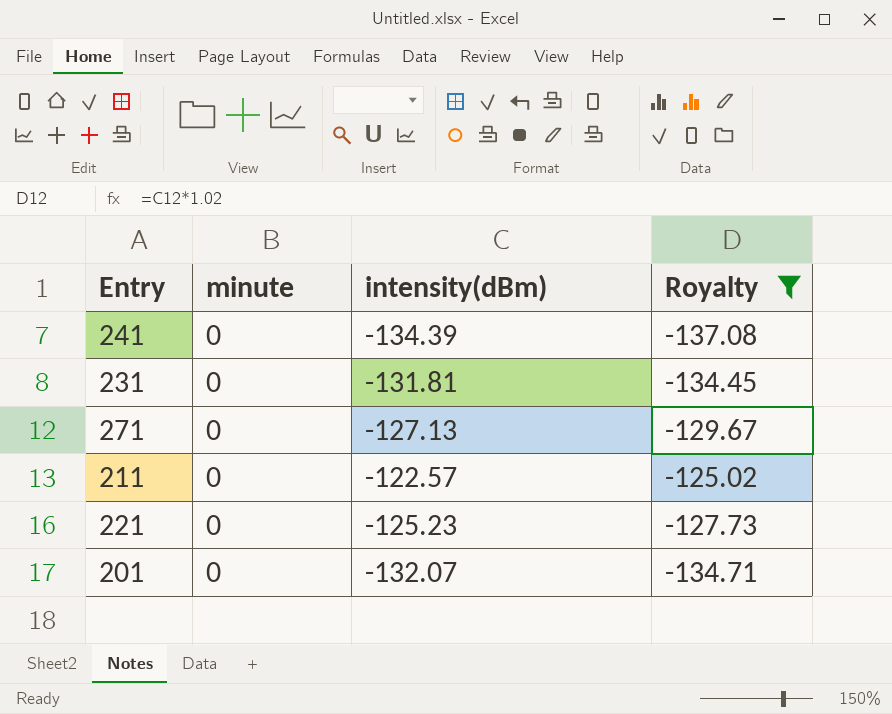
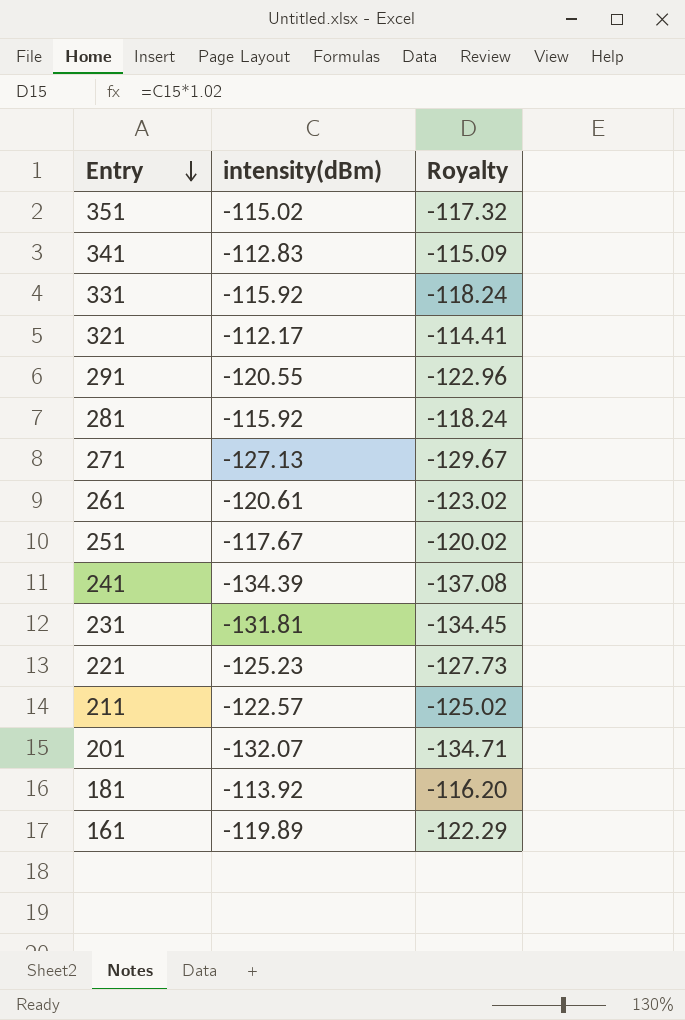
filter: Royalty <= -125.02 -> none
row order: none -> Entry descending
column minute | position: 2 -> none

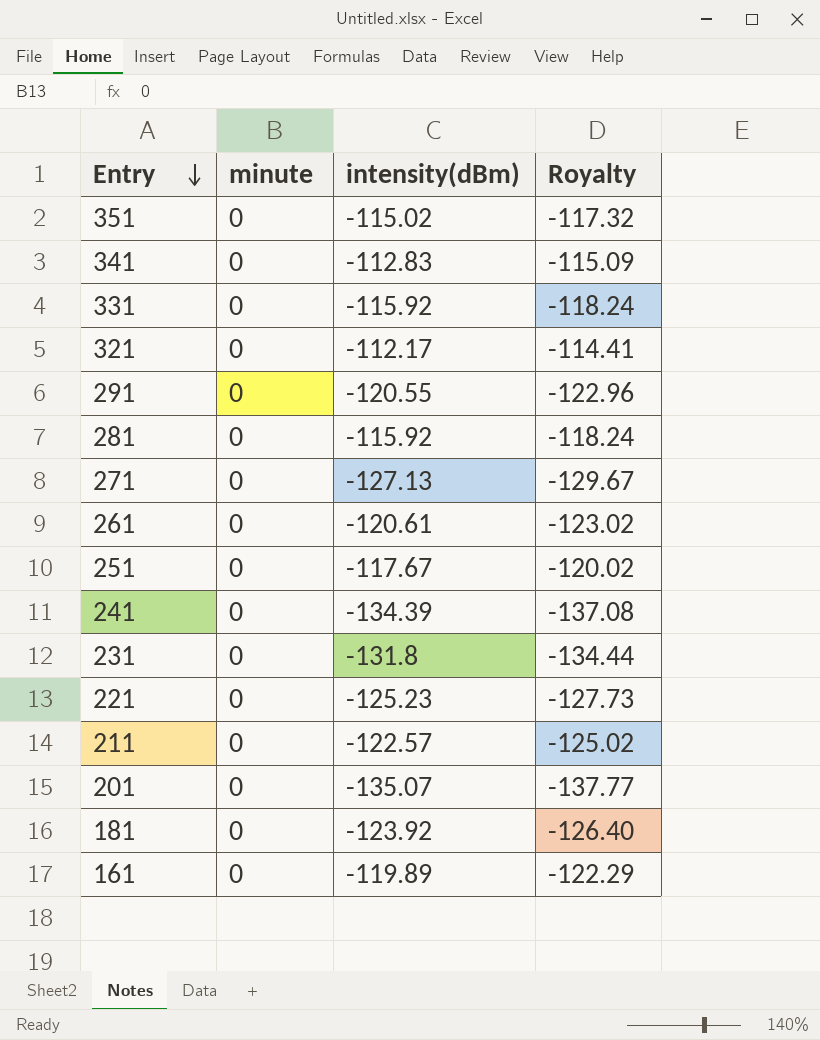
column minute | position: none -> 2
231 | intensity(dBm): -131.81 -> -131.8
231 | Royalty: -134.45 -> -134.44
201 | intensity(dBm): -132.07 -> -135.07
201 | Royalty: -134.71 -> -137.77
181 | intensity(dBm): -113.92 -> -123.92
181 | Royalty: -116.20 -> -126.40

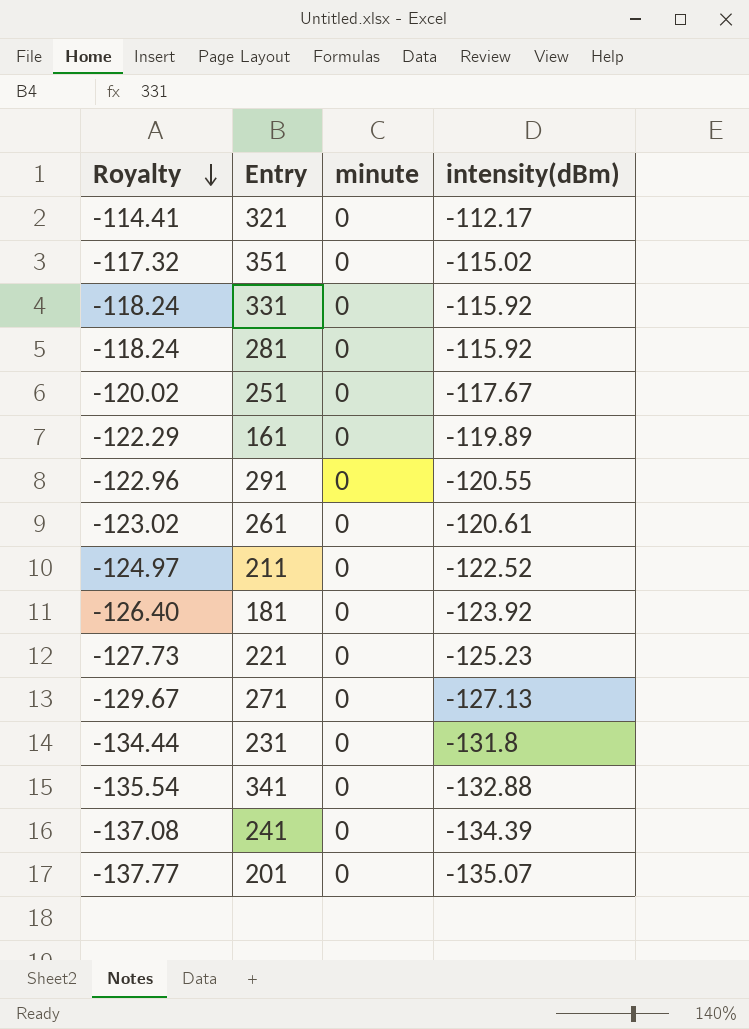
row order: Entry descending -> Royalty descending
column Royalty | position: 4 -> 1
211 | Royalty: -125.02 -> -124.97
211 | intensity(dBm): -122.57 -> -122.52
341 | Royalty: -115.09 -> -135.54
341 | intensity(dBm): -112.83 -> -132.88

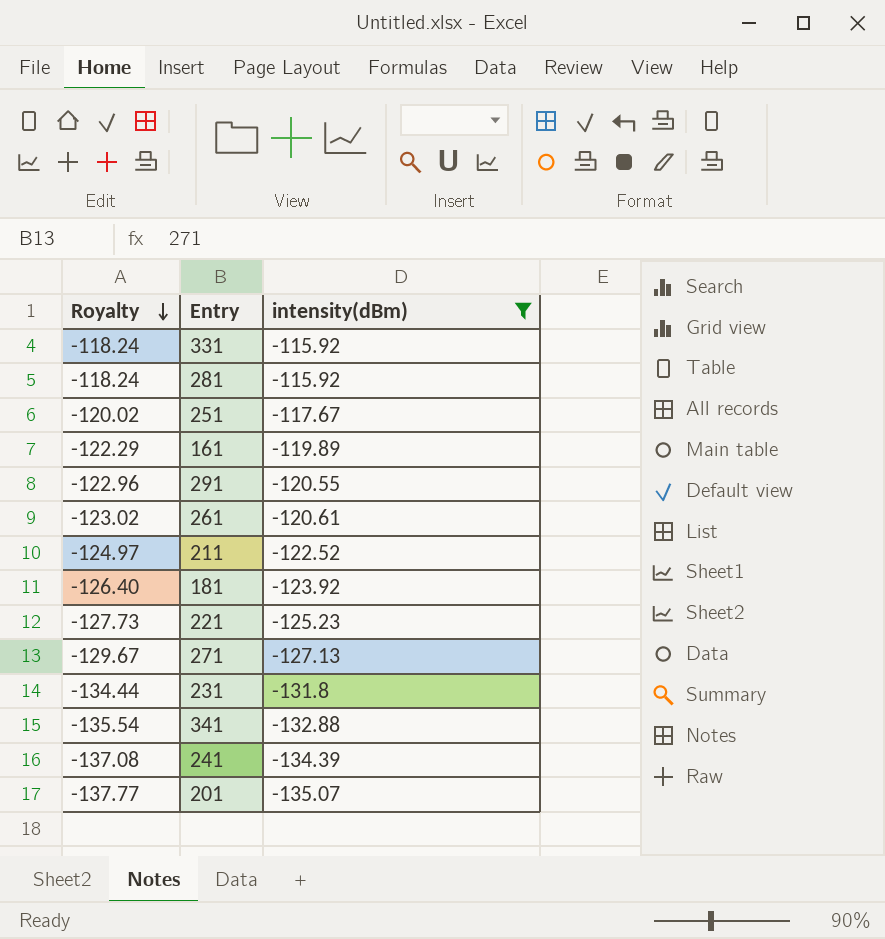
filter: none -> intensity(dBm) <= -115.92
column minute | position: 3 -> none

